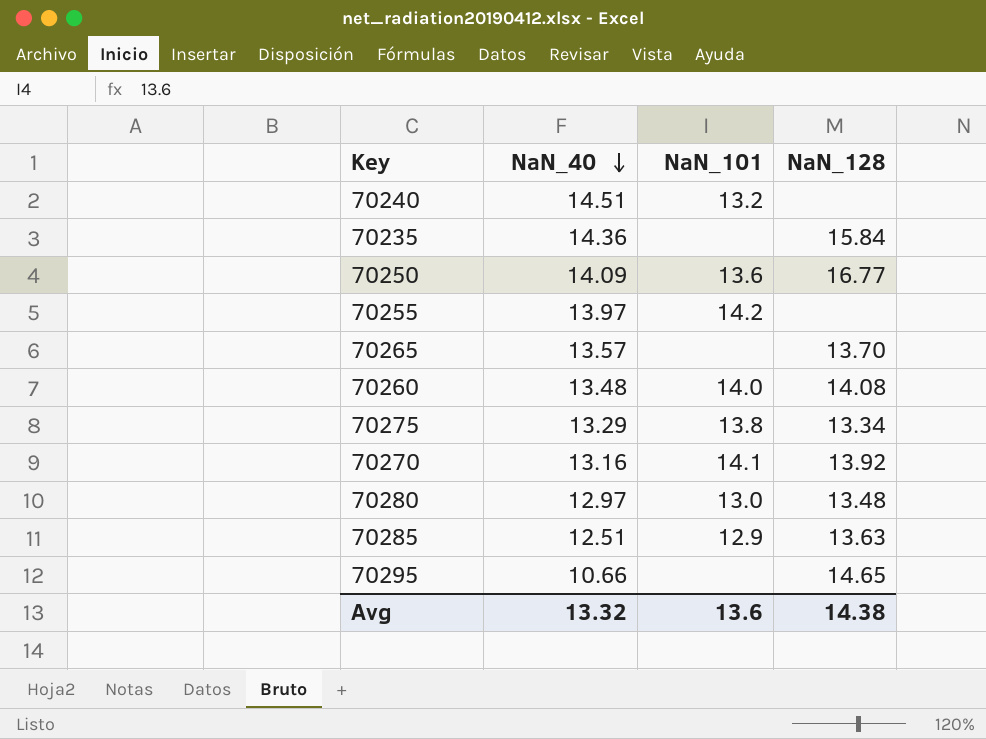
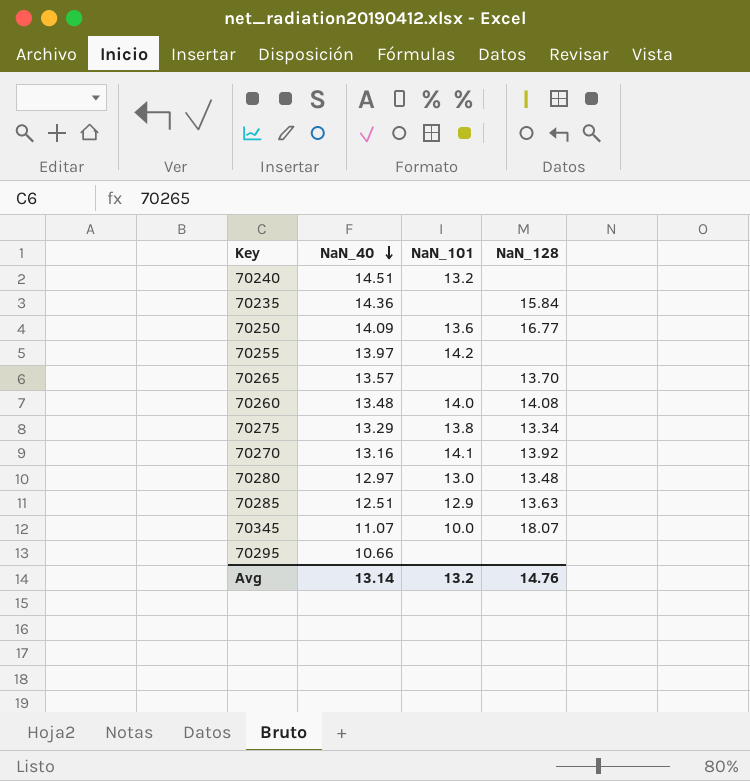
row 70345: none -> 11.07 | 10.0 | 18.07
70295 | NaN_128: 14.65 -> none
Avg | NaN_40: 13.32 -> 13.14
Avg | NaN_101: 13.6 -> 13.2
Avg | NaN_128: 14.38 -> 14.76

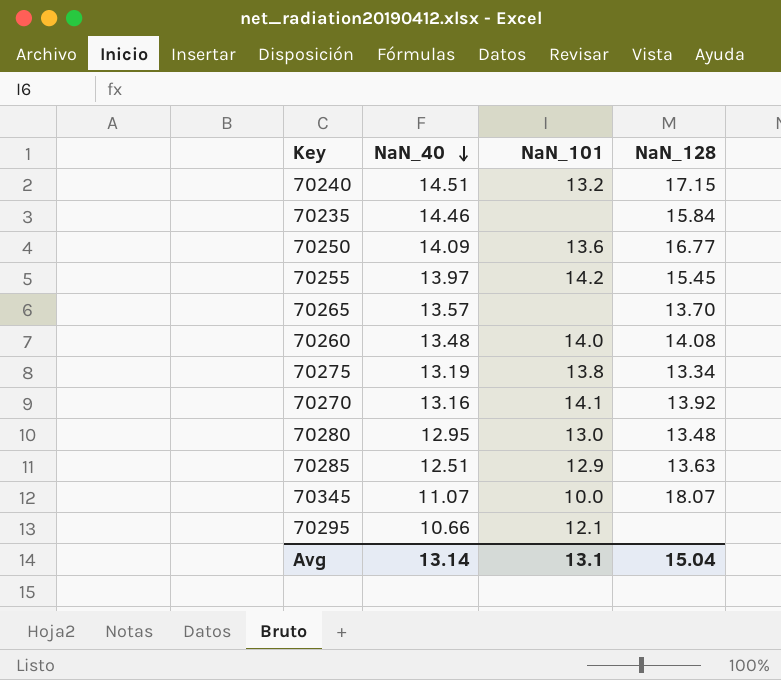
70240 | NaN_128: none -> 17.15
70235 | NaN_40: 14.36 -> 14.46
70255 | NaN_128: none -> 15.45
70275 | NaN_40: 13.29 -> 13.19
70280 | NaN_40: 12.97 -> 12.95
70295 | NaN_101: none -> 12.1
Avg | NaN_101: 13.2 -> 13.1
Avg | NaN_128: 14.76 -> 15.04

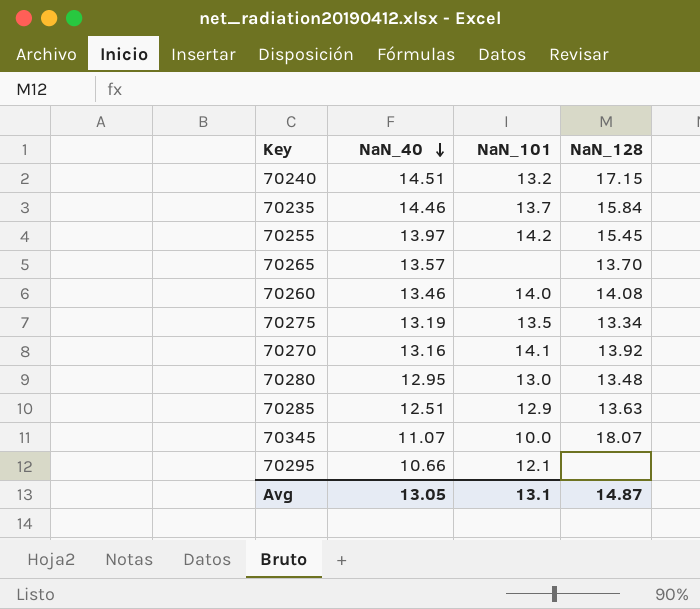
row 70250: 14.09 | 13.6 | 16.77 -> none
70235 | NaN_101: none -> 13.7
70260 | NaN_40: 13.48 -> 13.46
70275 | NaN_101: 13.8 -> 13.5
Avg | NaN_40: 13.14 -> 13.05
Avg | NaN_128: 15.04 -> 14.87

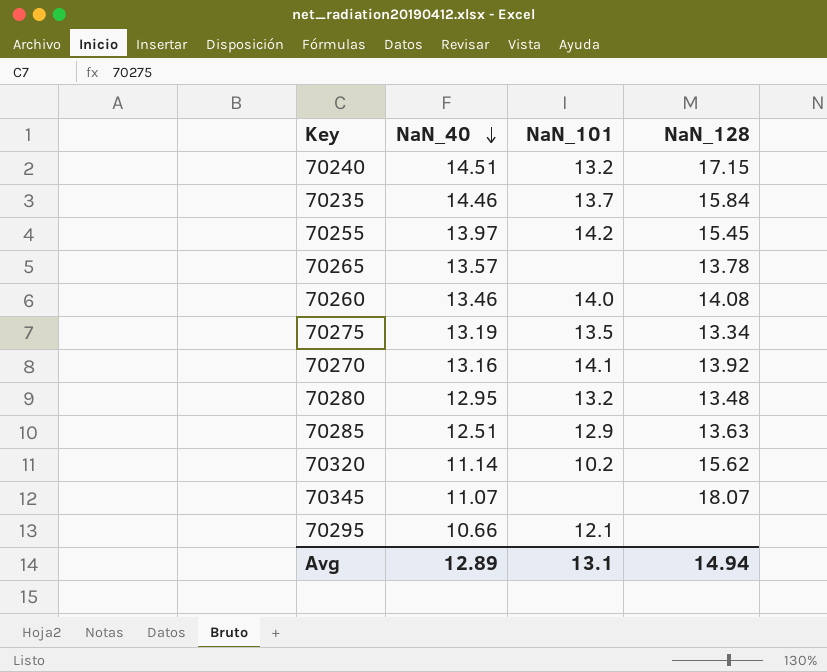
70265 | NaN_128: 13.70 -> 13.78
70280 | NaN_101: 13.0 -> 13.2
row 70320: none -> 11.14 | 10.2 | 15.62
70345 | NaN_101: 10.0 -> none
Avg | NaN_40: 13.05 -> 12.89
Avg | NaN_128: 14.87 -> 14.94

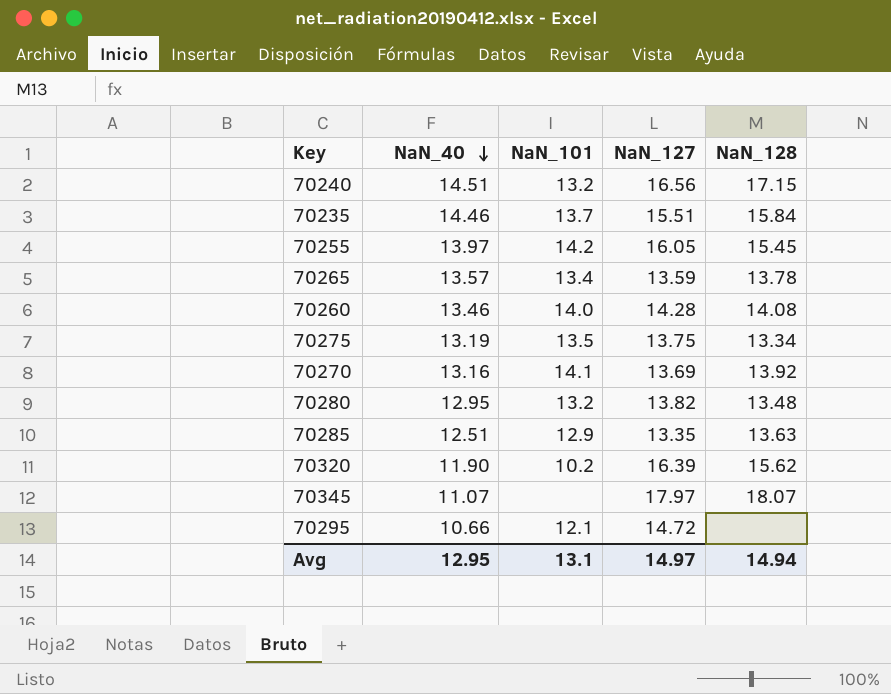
column NaN_127 | position: none -> 4
70265 | NaN_101: none -> 13.4
70320 | NaN_40: 11.14 -> 11.90
Avg | NaN_40: 12.89 -> 12.95

